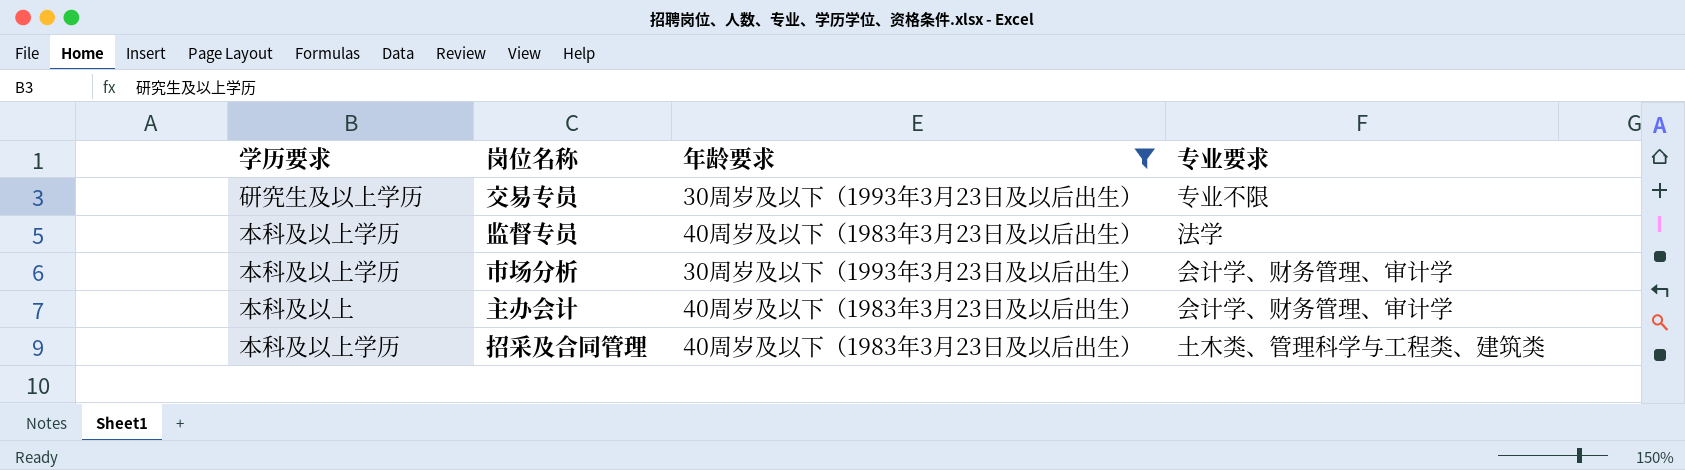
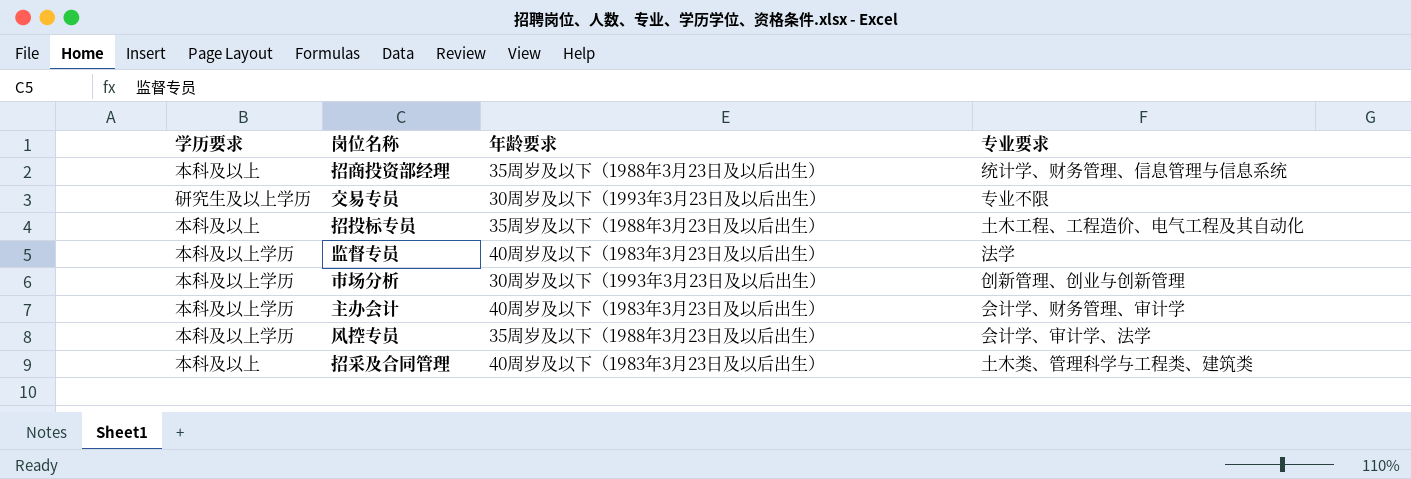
filter: 年龄要求 != 35周岁及以下（1988年3月23日及以后出生） -> none
市场分析 | 专业要求: 会计学、财务管理、审计学 -> 创新管理、创业与创新管理
主办会计 | 学历要求: 本科及以上 -> 本科及以上学历
招采及合同管理 | 学历要求: 本科及以上学历 -> 本科及以上

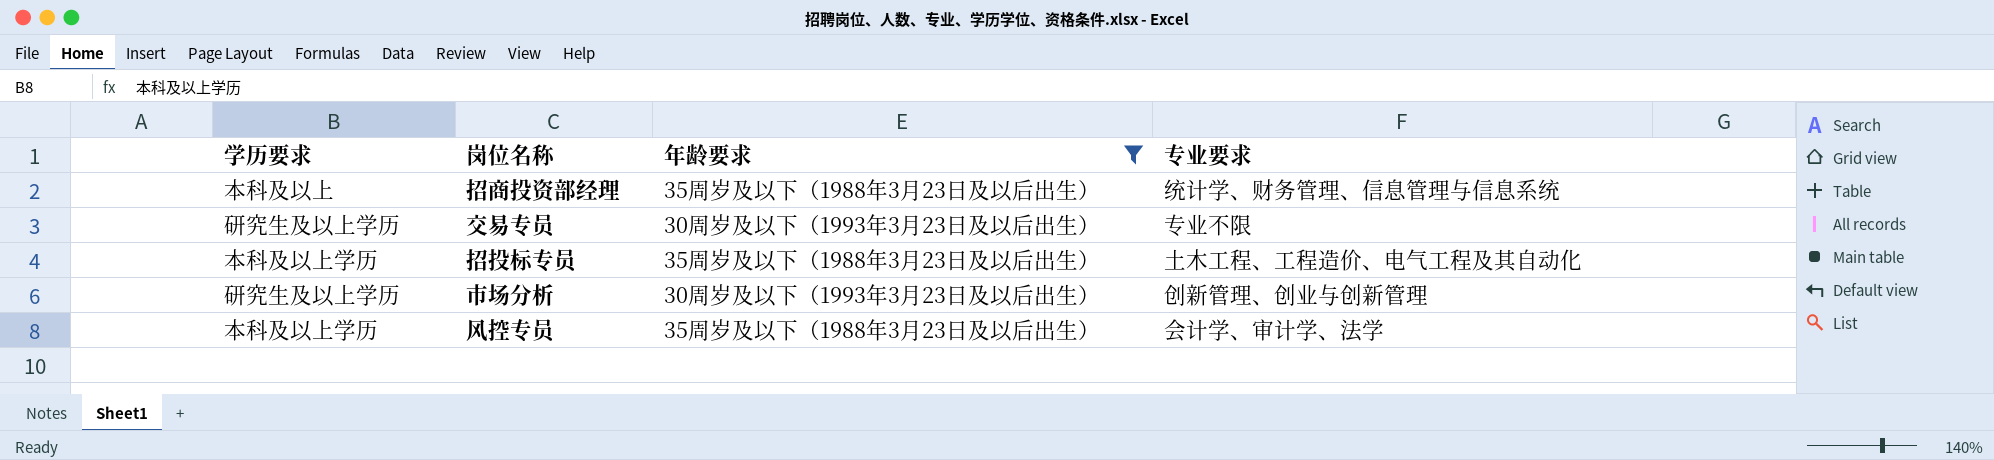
filter: none -> 年龄要求 != 40周岁及以下（1983年3月23日及以后出生）
招投标专员 | 学历要求: 本科及以上 -> 本科及以上学历
市场分析 | 学历要求: 本科及以上学历 -> 研究生及以上学历

